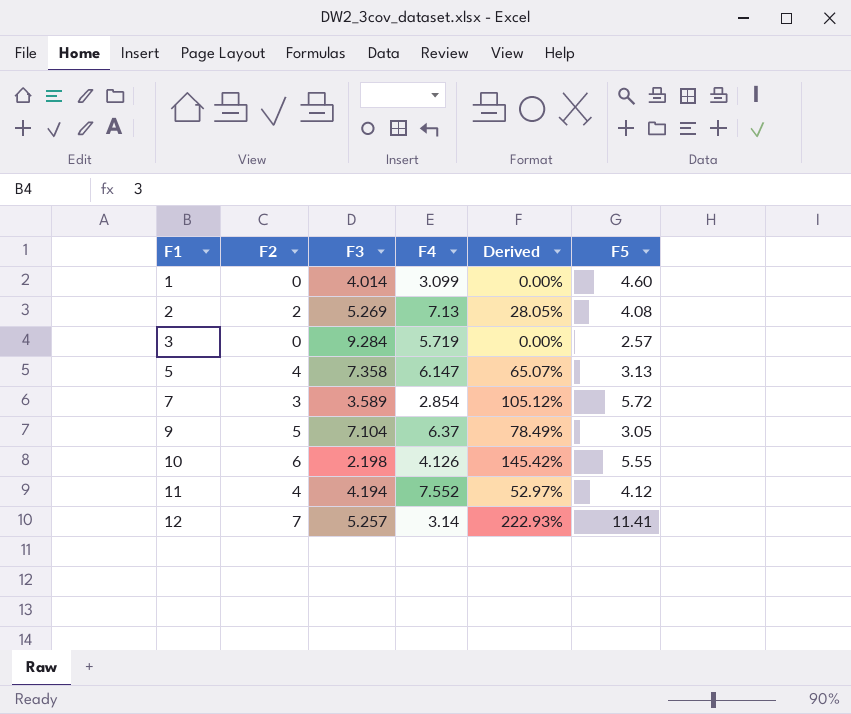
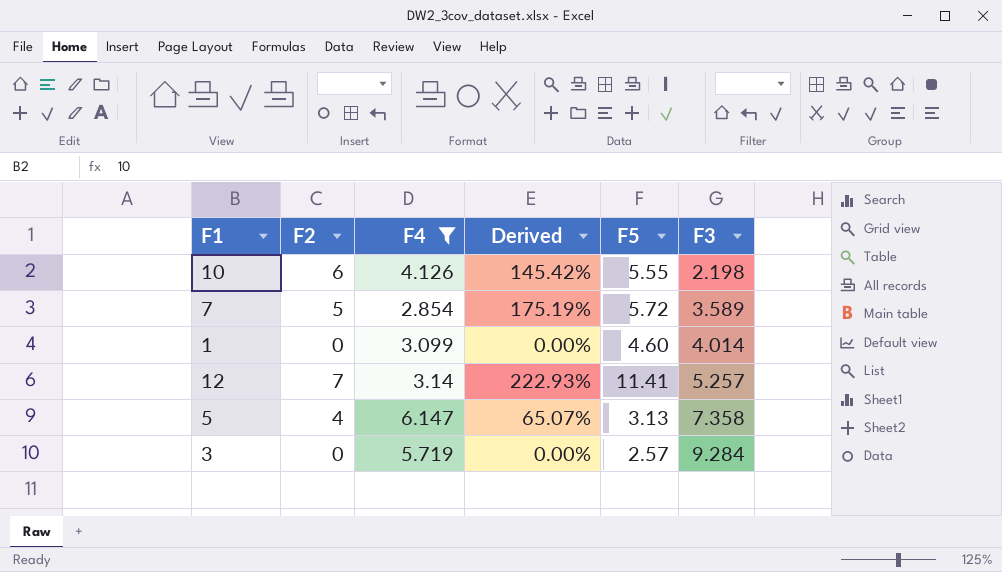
filter: none -> F4 <= 6.147
row order: F1 ascending -> F3 ascending
column F3 | position: 3 -> 6
7 | F2: 3 -> 5
7 | Derived: 105.12% -> 175.19%

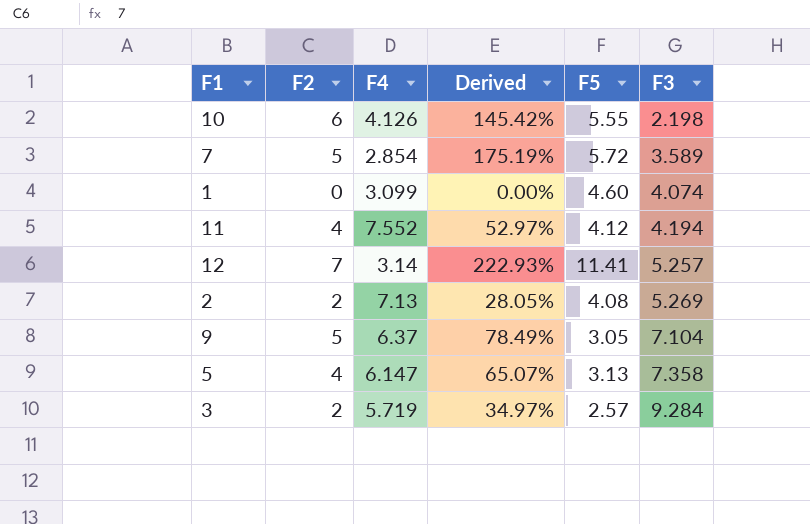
filter: F4 <= 6.147 -> none
1 | F3: 4.014 -> 4.074
3 | F2: 0 -> 2
3 | Derived: 0.00% -> 34.97%

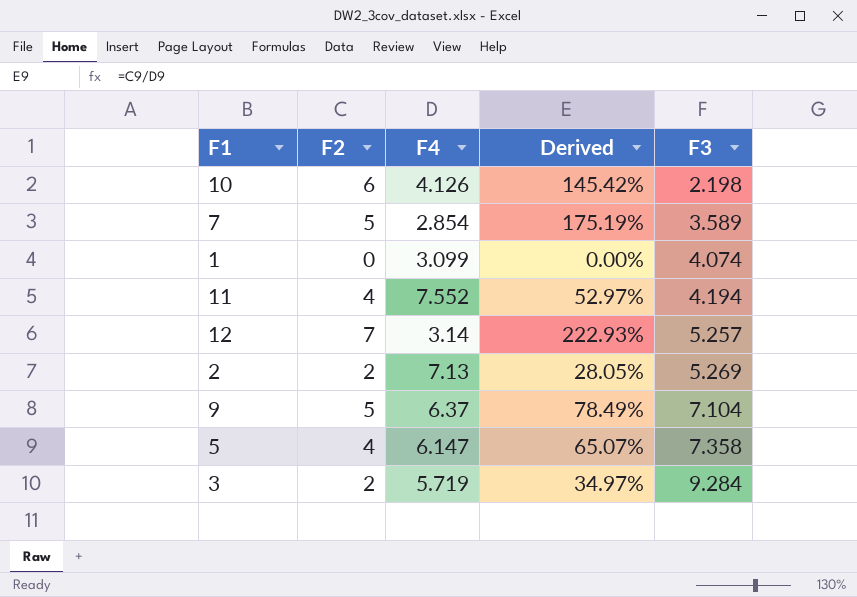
column F5 | position: 5 -> none

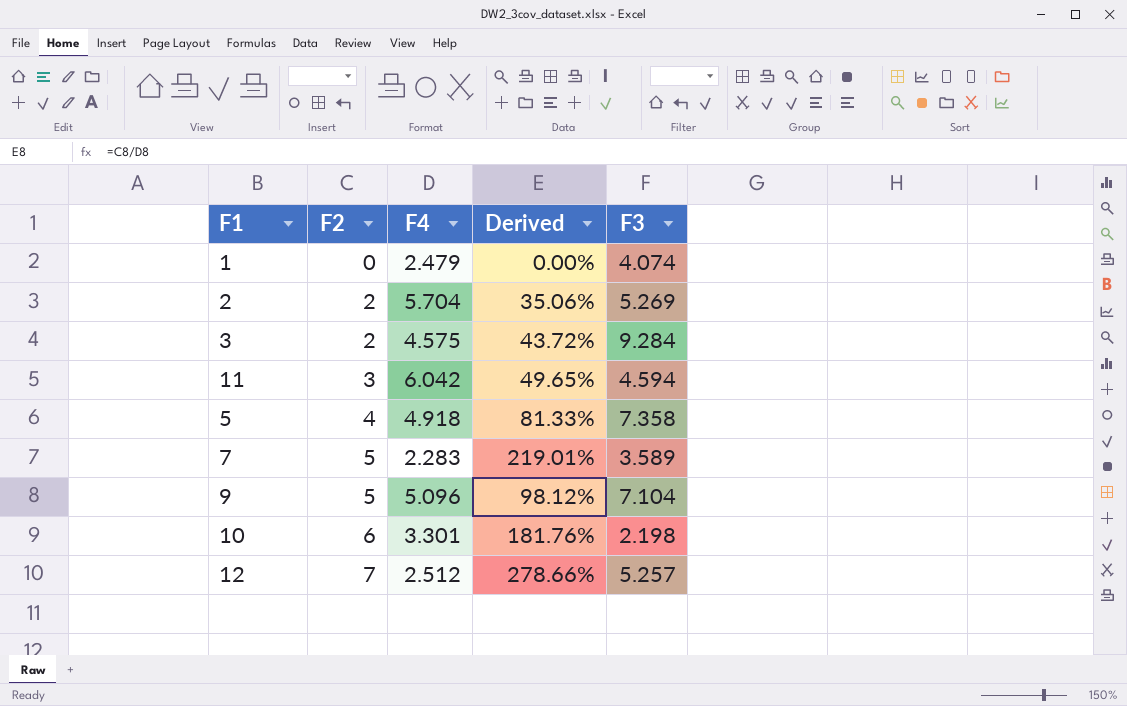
row order: F3 ascending -> F2 ascending
1 | F4: 3.099 -> 2.479
2 | F4: 7.13 -> 5.704
2 | Derived: 28.05% -> 35.06%
3 | F4: 5.719 -> 4.575
3 | Derived: 34.97% -> 43.72%
11 | F2: 4 -> 3
11 | F4: 7.552 -> 6.042
11 | Derived: 52.97% -> 49.65%
11 | F3: 4.194 -> 4.594
5 | F4: 6.147 -> 4.918
5 | Derived: 65.07% -> 81.33%
7 | F4: 2.854 -> 2.283
7 | Derived: 175.19% -> 219.01%
9 | F4: 6.37 -> 5.096
9 | Derived: 78.49% -> 98.12%
10 | F4: 4.126 -> 3.301
10 | Derived: 145.42% -> 181.76%
12 | F4: 3.14 -> 2.512
12 | Derived: 222.93% -> 278.66%

